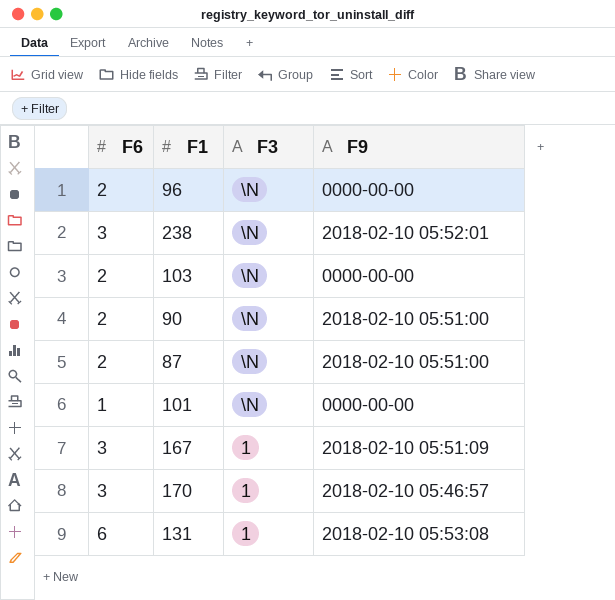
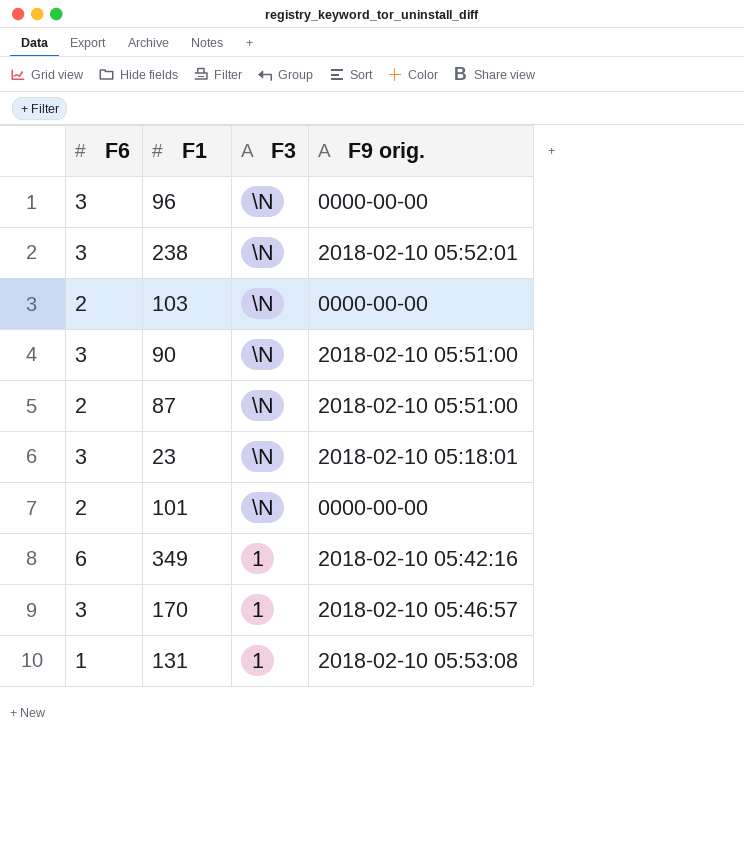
column name: F9 -> F9 orig.
row 167: 3 | 1 | 2018-02-10 05:51:09 -> none
96 | F6: 2 -> 3
90 | F6: 2 -> 3
row 23: none -> 3 | \N | 2018-02-10 05:18:01
101 | F6: 1 -> 2
row 349: none -> 6 | 1 | 2018-02-10 05:42:16
131 | F6: 6 -> 1

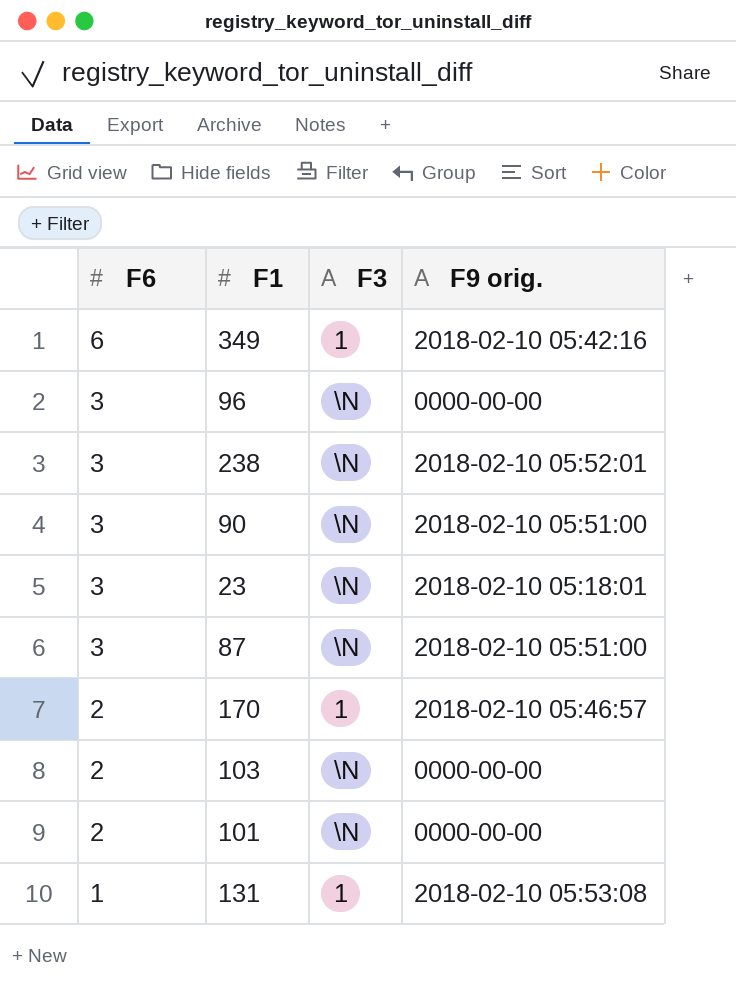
row order: F3 descending -> F6 descending
87 | F6: 2 -> 3
170 | F6: 3 -> 2

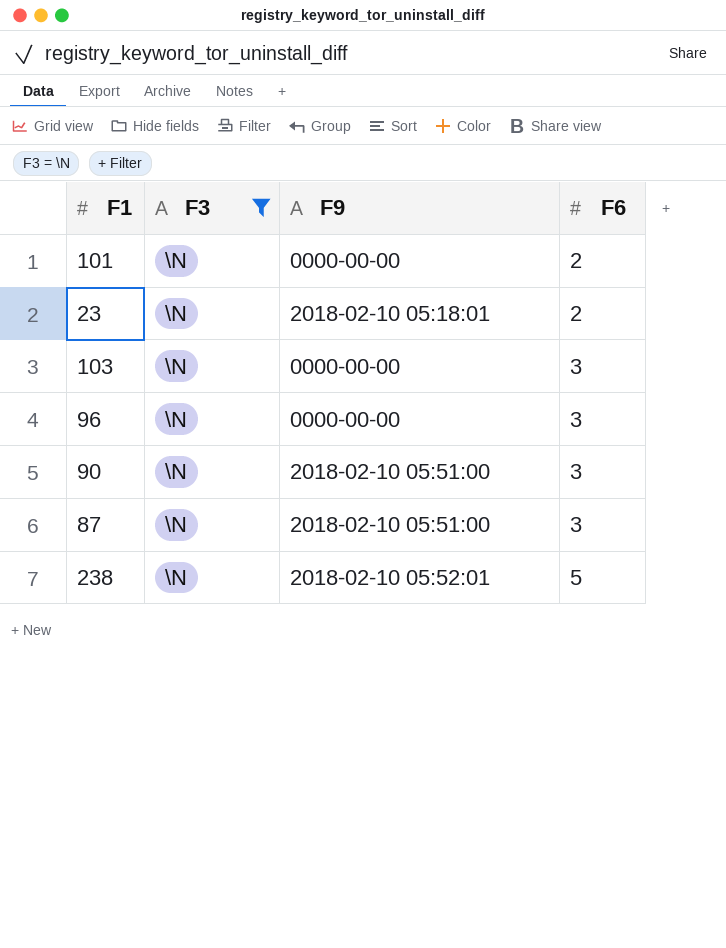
filter: none -> F3 = \N
row order: F6 descending -> F6 ascending
column name: F9 orig. -> F9
column F6 | position: 1 -> 4
23 | F6: 3 -> 2
103 | F6: 2 -> 3
238 | F6: 3 -> 5

